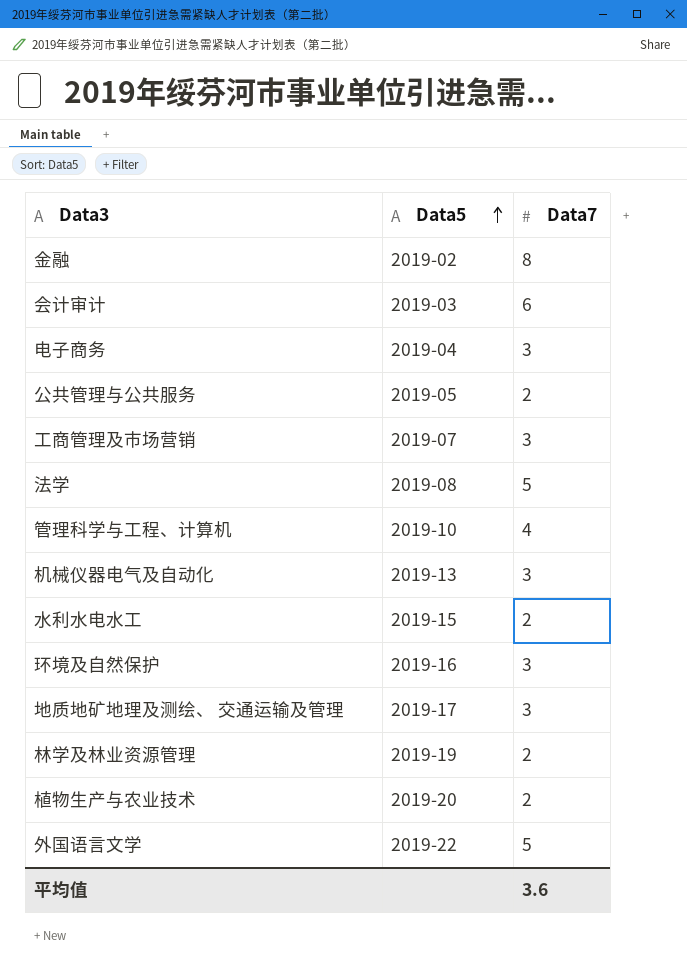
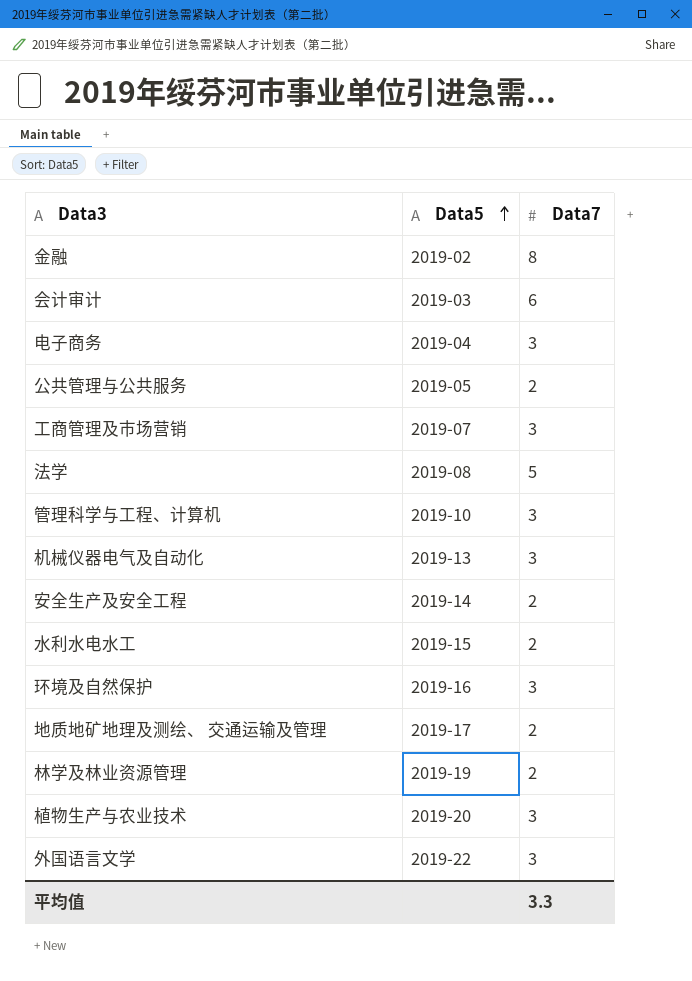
管理科学与工程、计算机 | Data7: 4 -> 3
row 安全生产及安全工程: none -> 2019-14 | 2
地质地矿地理及测绘、 交通运输及管理 | Data7: 3 -> 2
植物生产与农业技术 | Data7: 2 -> 3
外国语言文学 | Data7: 5 -> 3
平均值 | Data7: 3.6 -> 3.3

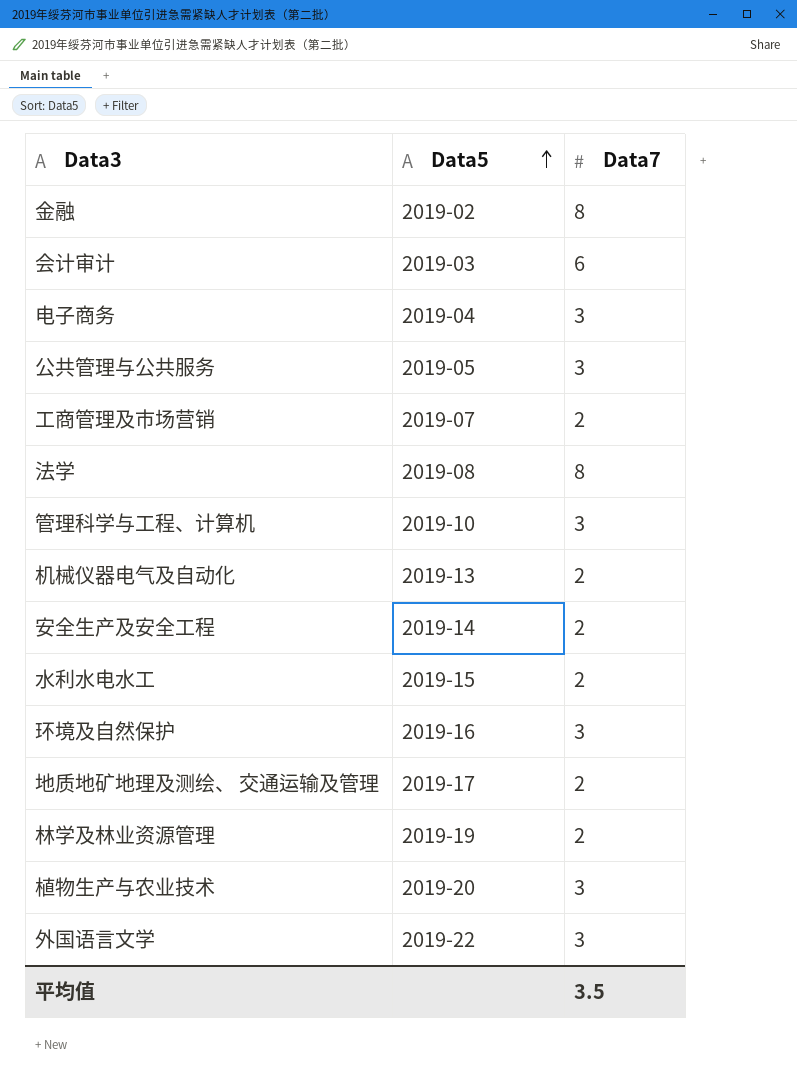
公共管理与公共服务 | Data7: 2 -> 3
工商管理及市场营销 | Data7: 3 -> 2
法学 | Data7: 5 -> 8
机械仪器电气及自动化 | Data7: 3 -> 2
平均值 | Data7: 3.3 -> 3.5

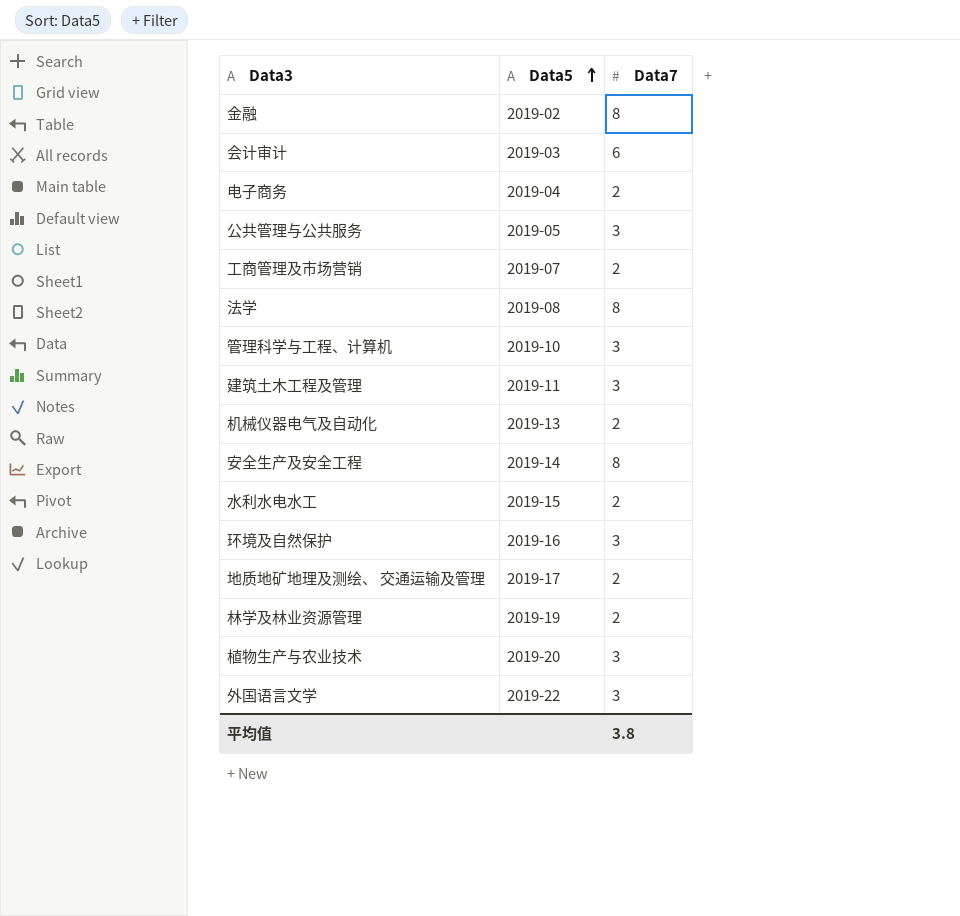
电子商务 | Data7: 3 -> 2
row 建筑土木工程及管理: none -> 2019-11 | 3
安全生产及安全工程 | Data7: 2 -> 8
平均值 | Data7: 3.5 -> 3.8

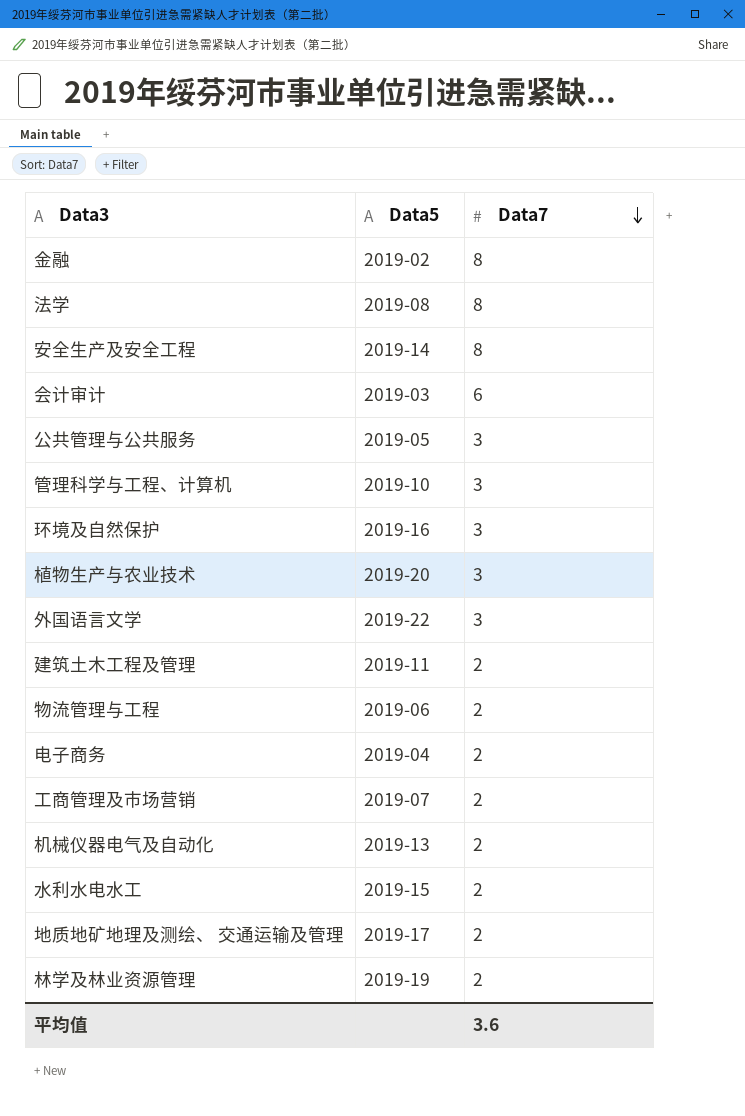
row order: Data5 ascending -> Data7 descending
建筑土木工程及管理 | Data7: 3 -> 2
row 物流管理与工程: none -> 2019-06 | 2
平均值 | Data7: 3.8 -> 3.6

